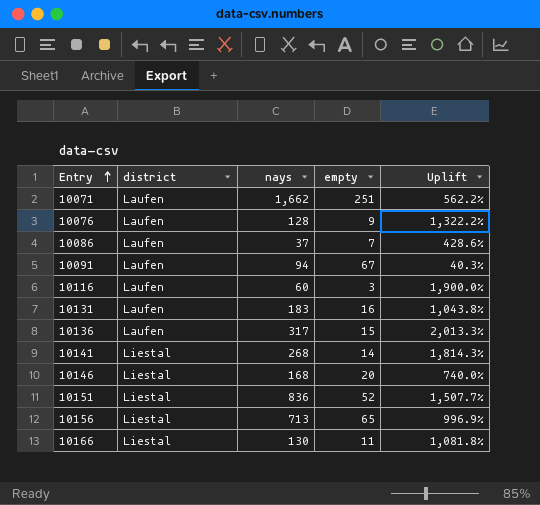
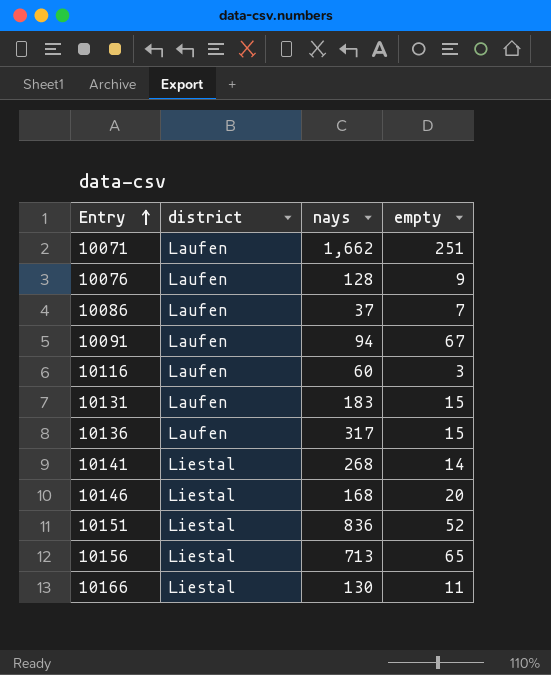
column Uplift | formula: ([nays] - [empty]) / [empty] -> none
10131 | empty: 16 -> 15

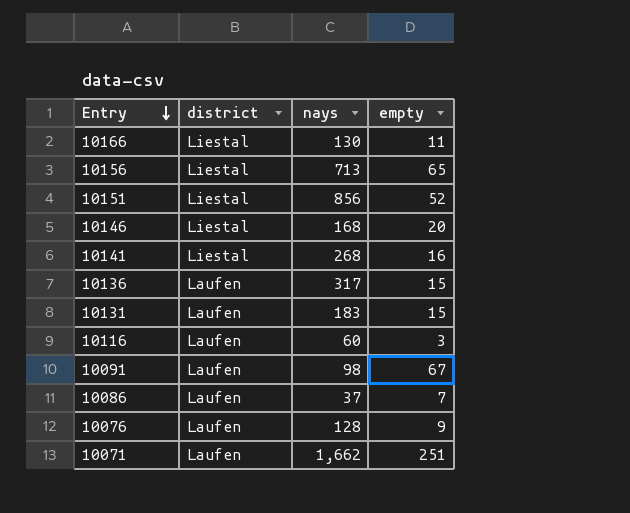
row order: Entry ascending -> Entry descending
10151 | nays: 836 -> 856
10141 | empty: 14 -> 16
10091 | nays: 94 -> 98

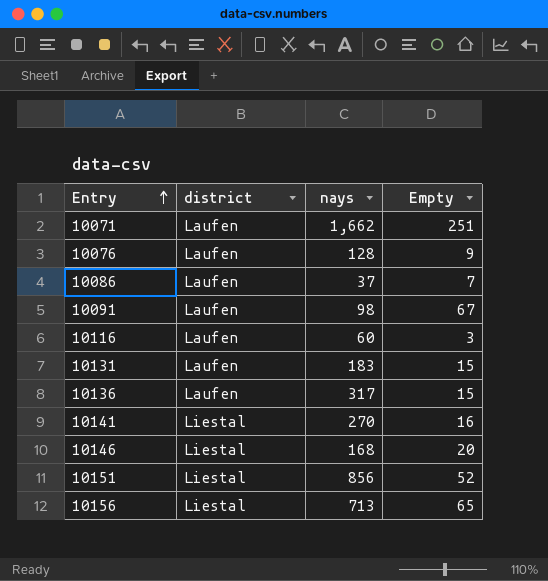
row order: Entry descending -> Entry ascending
column name: empty -> Empty
row 10166: Liestal | 130 | 11 -> none
10141 | nays: 268 -> 270

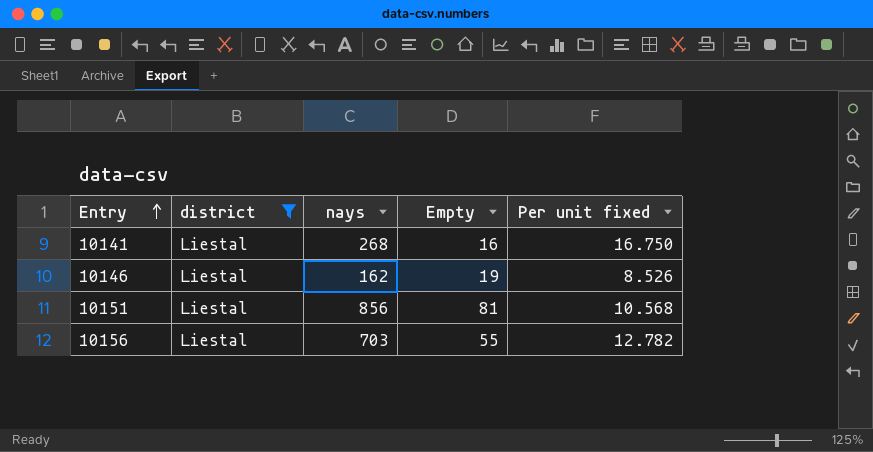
filter: none -> district = Liestal
column Per unit fixed | formula: none -> [nays] / [Empty]
10141 | nays: 270 -> 268
10146 | nays: 168 -> 162
10146 | Empty: 20 -> 19
10151 | Empty: 52 -> 81
10156 | nays: 713 -> 703
10156 | Empty: 65 -> 55

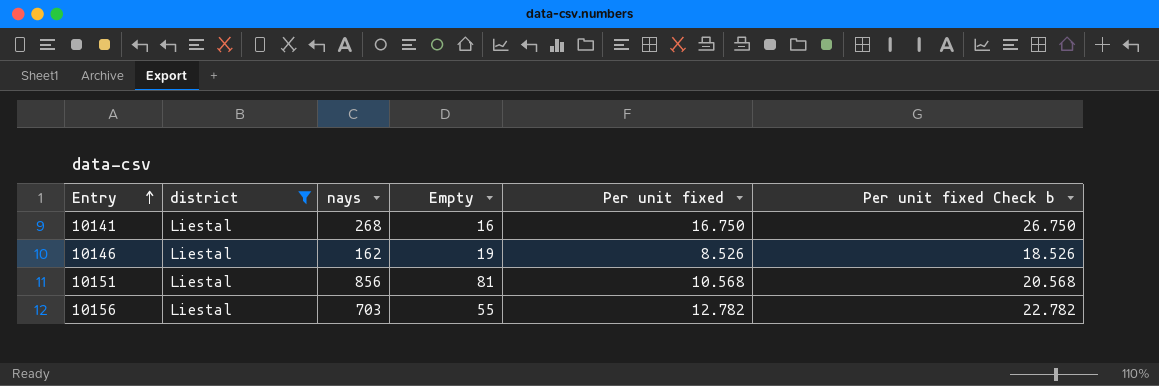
column Per unit fixed Check b | formula: none -> [Per unit fixed] + 10

